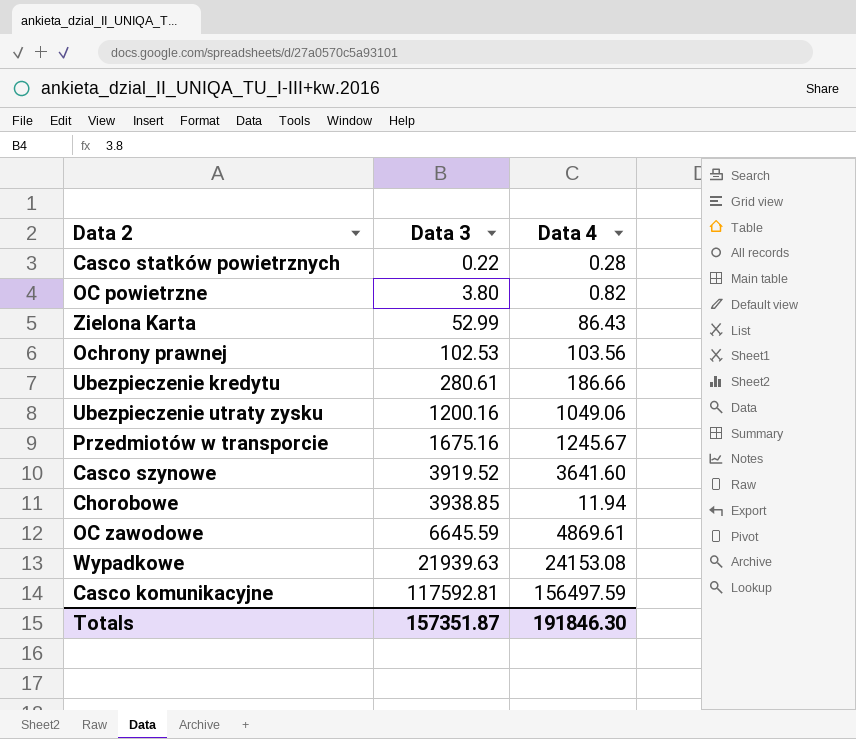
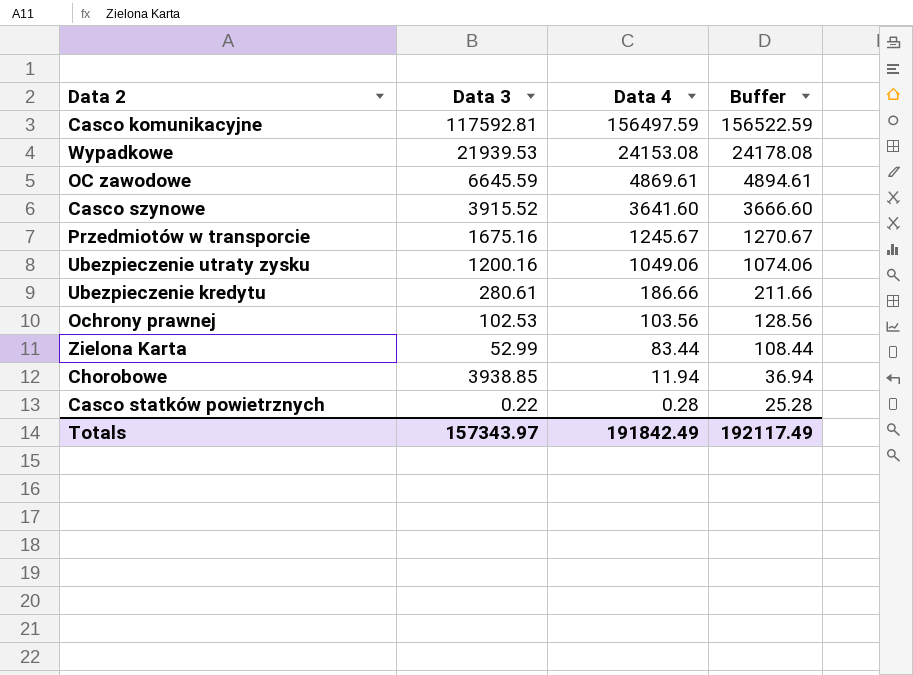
row order: Data 3 ascending -> Data 4 descending
column Buffer | formula: none -> [Data 4] + 25
row OC powietrzne: 3.80 | 0.82 -> none
Wypadkowe | Data 3: 21939.63 -> 21939.53
Casco szynowe | Data 3: 3919.52 -> 3915.52
Zielona Karta | Data 4: 86.43 -> 83.44
Totals | Data 3: 157351.87 -> 157343.97
Totals | Data 4: 191846.30 -> 191842.49

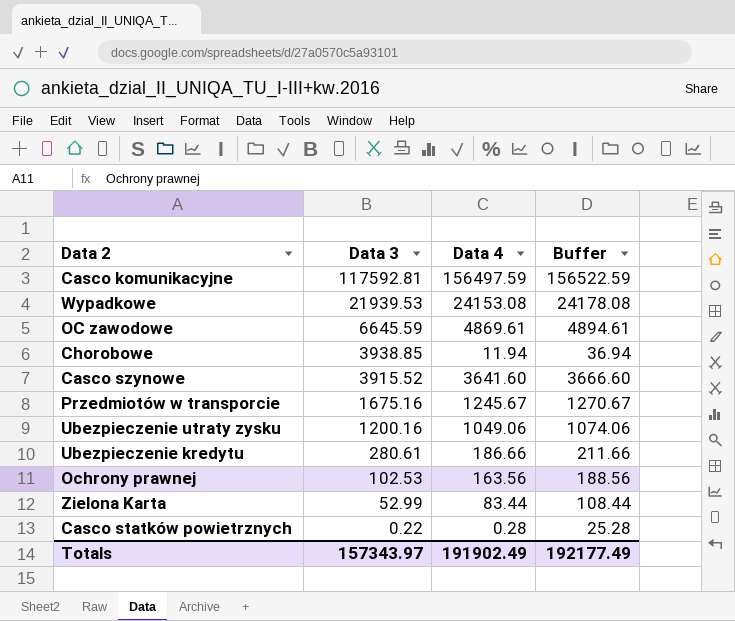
row order: Data 4 descending -> Data 3 descending
Ochrony prawnej | Data 4: 103.56 -> 163.56
Ochrony prawnej | Buffer: 128.56 -> 188.56
Totals | Data 4: 191842.49 -> 191902.49
Totals | Buffer: 192117.49 -> 192177.49

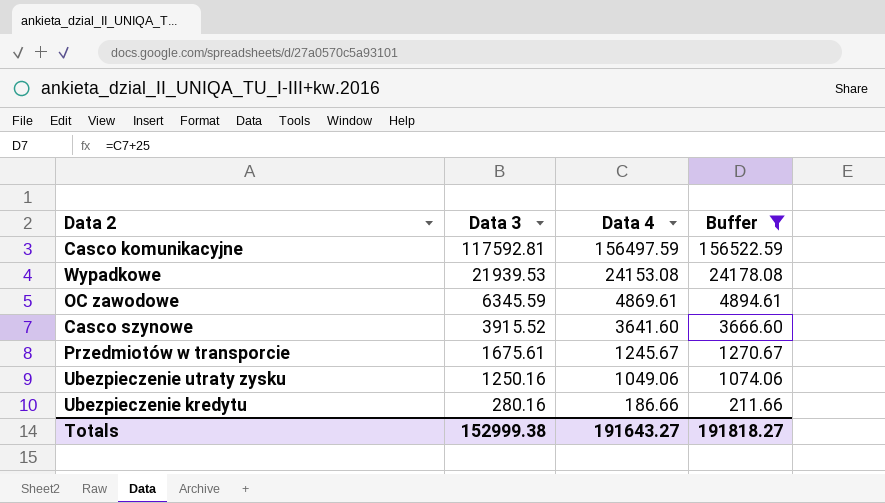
filter: none -> Buffer >= 211.66
OC zawodowe | Data 3: 6645.59 -> 6345.59
Przedmiotów w transporcie | Data 3: 1675.16 -> 1675.61
Ubezpieczenie utraty zysku | Data 3: 1200.16 -> 1250.16
Ubezpieczenie kredytu | Data 3: 280.61 -> 280.16
Totals | Data 3: 157343.97 -> 152999.38
Totals | Data 4: 191902.49 -> 191643.27
Totals | Buffer: 192177.49 -> 191818.27

